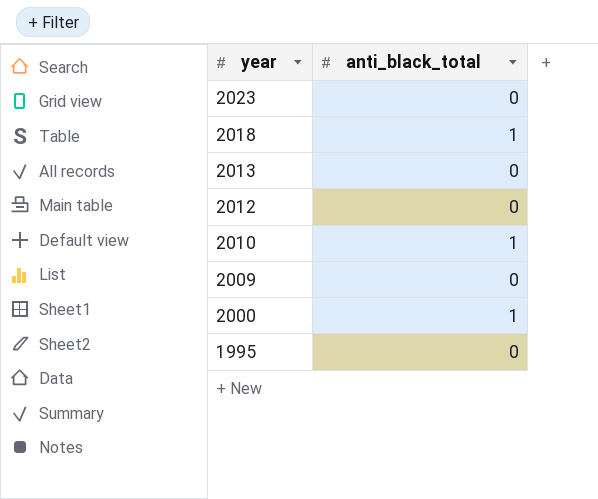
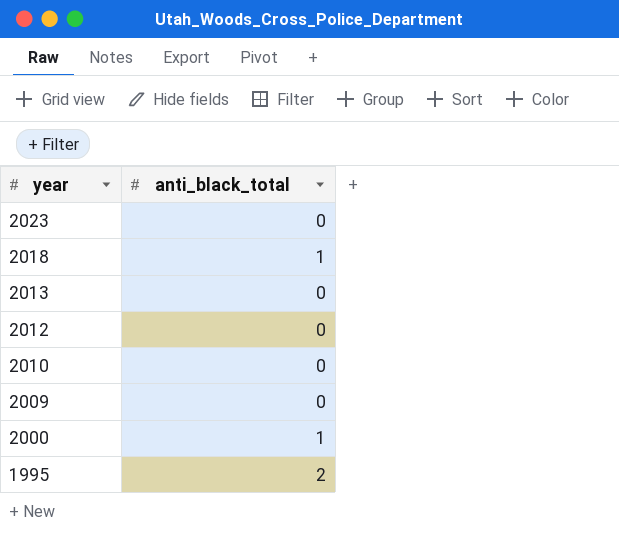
2010 | anti_black_total: 1 -> 0
1995 | anti_black_total: 0 -> 2

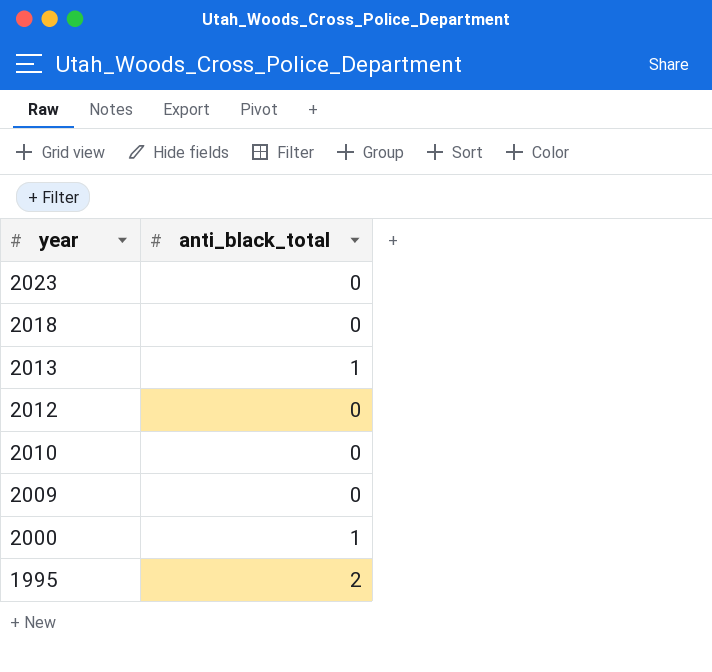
2018 | anti_black_total: 1 -> 0
2013 | anti_black_total: 0 -> 1

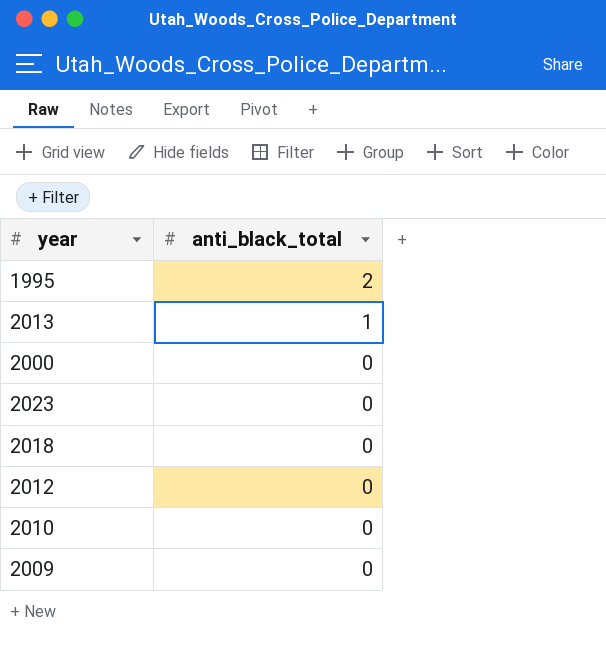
row order: year descending -> anti_black_total descending
2000 | anti_black_total: 1 -> 0

